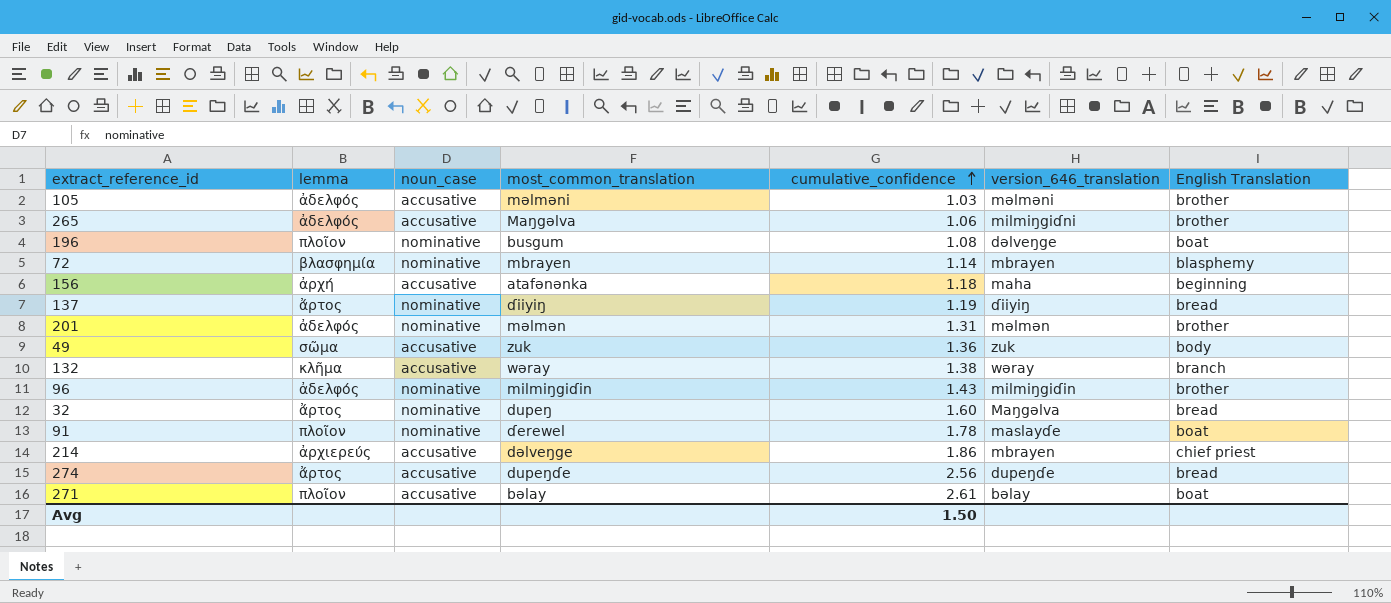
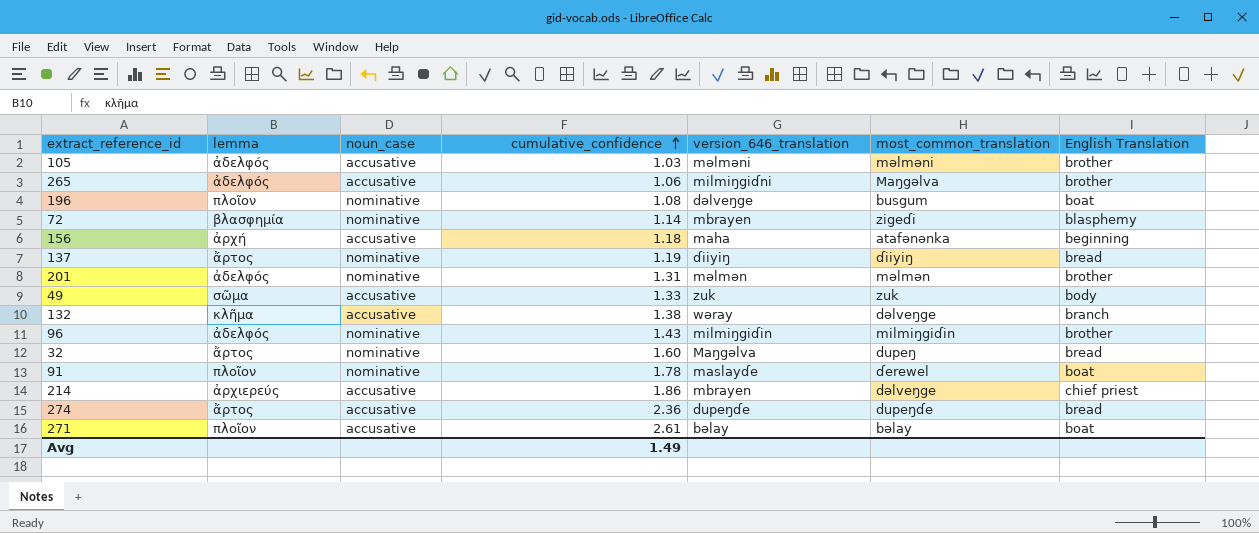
column most_common_translation | position: 4 -> 6
72 | most_common_translation: mbrayen -> zigeɗi
49 | cumulative_confidence: 1.36 -> 1.33
132 | most_common_translation: wəray -> dəlveŋge
274 | cumulative_confidence: 2.56 -> 2.36
Avg | cumulative_confidence: 1.50 -> 1.49

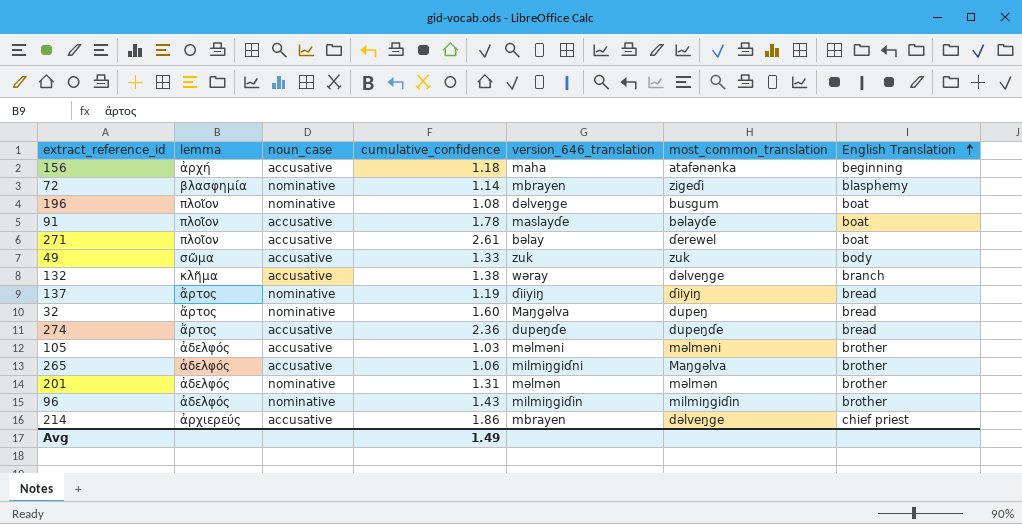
row order: cumulative_confidence ascending -> English Translation ascending
91 | noun_case: nominative -> accusative
91 | most_common_translation: ɗerewel -> bəlayɗe
271 | most_common_translation: bəlay -> ɗerewel

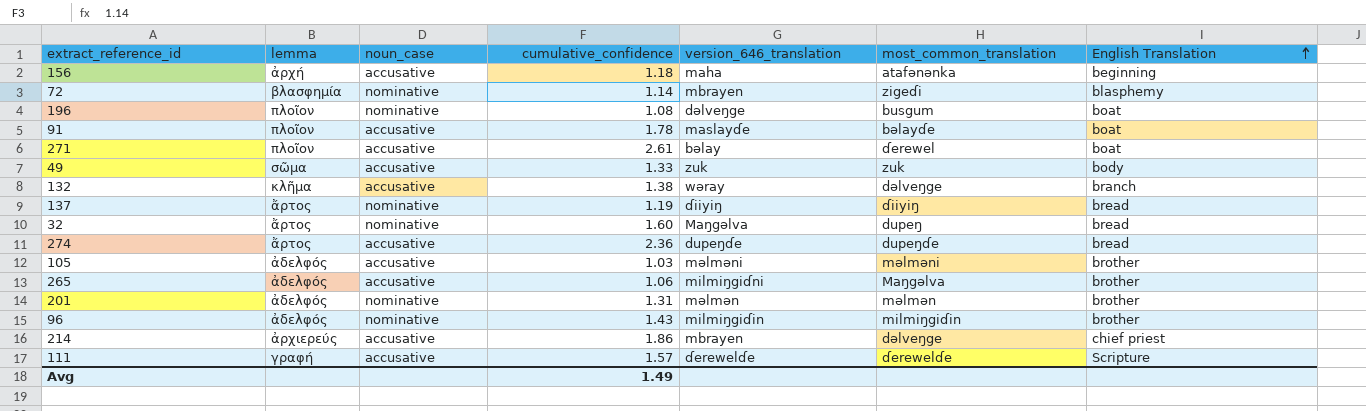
row 111: none -> γραφή | accusative | 1.57 | ɗerewelɗe | ɗerewelɗe | Scripture

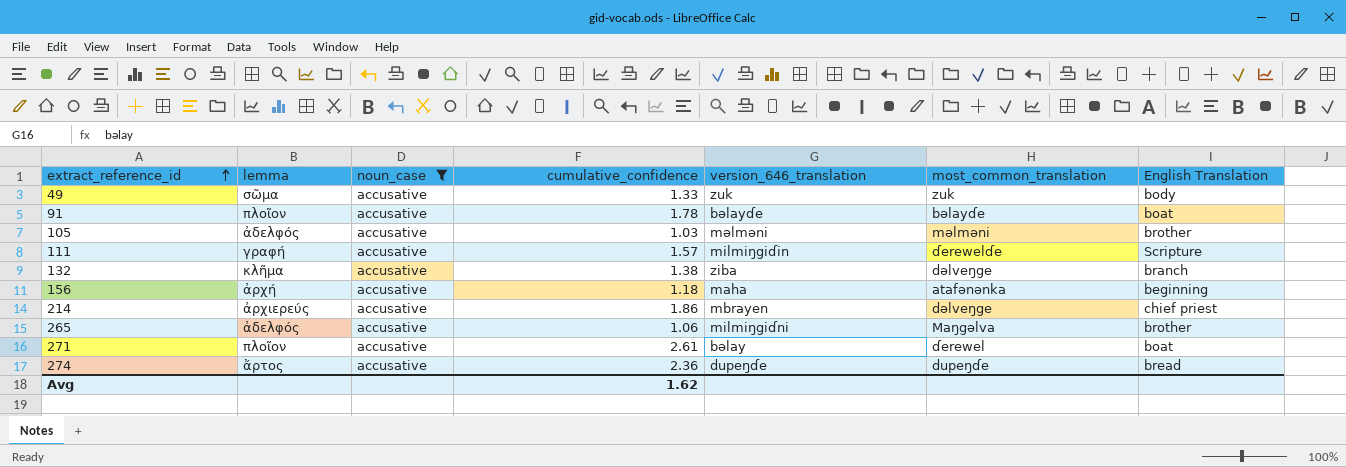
filter: none -> noun_case = accusative
row order: English Translation ascending -> extract_reference_id ascending
91 | version_646_translation: maslayɗe -> bəlayɗe
111 | version_646_translation: ɗerewelɗe -> milmiŋgiɗin
132 | version_646_translation: wəray -> ziba
Avg | cumulative_confidence: 1.49 -> 1.62

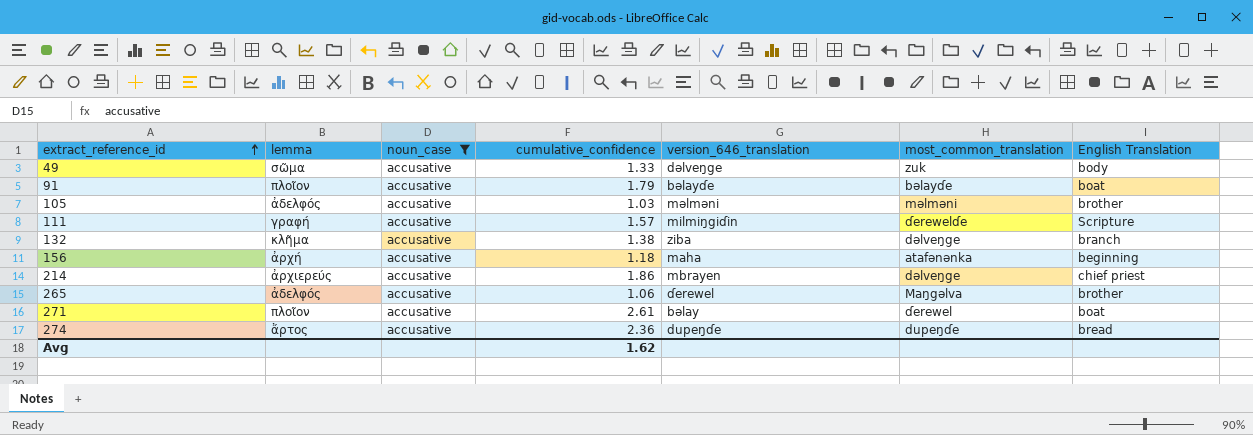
49 | version_646_translation: zuk -> dəlveŋge
91 | cumulative_confidence: 1.78 -> 1.79
265 | version_646_translation: milmiŋgiɗni -> ɗerewel

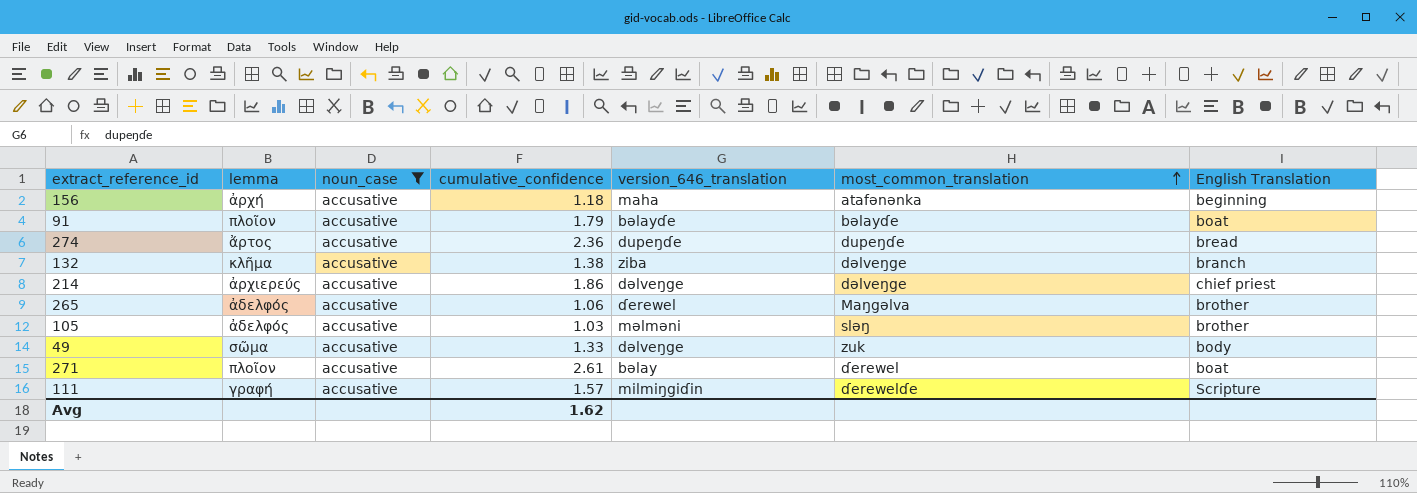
row order: extract_reference_id ascending -> most_common_translation ascending
214 | version_646_translation: mbrayen -> dəlveŋge
105 | most_common_translation: məlməni -> sləŋ

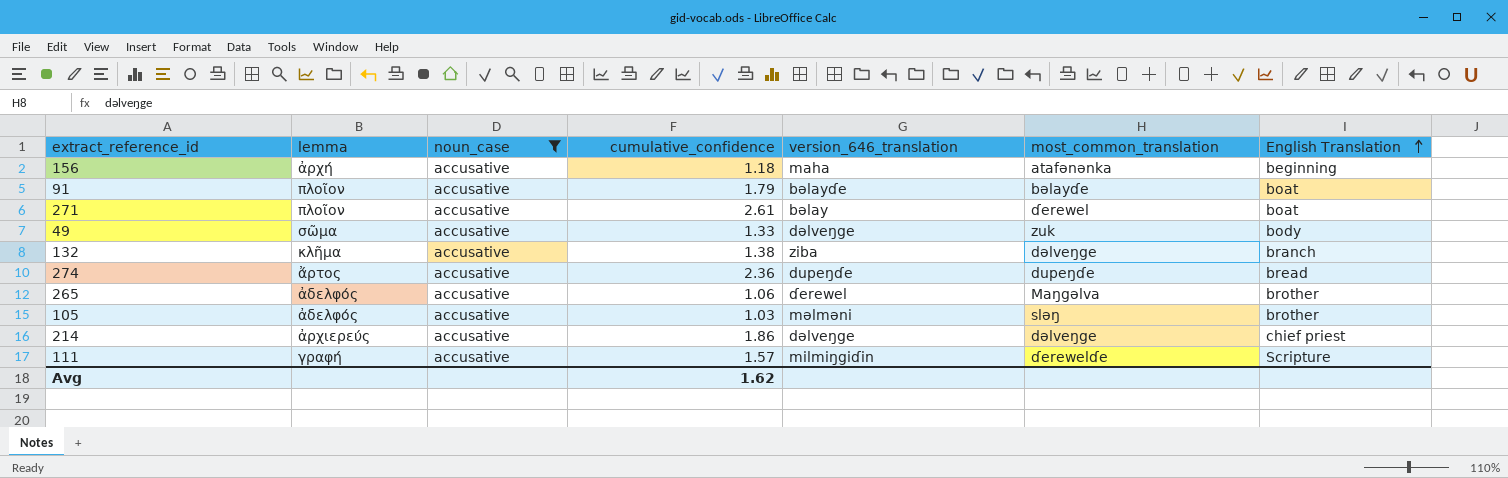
row order: most_common_translation ascending -> English Translation ascending

